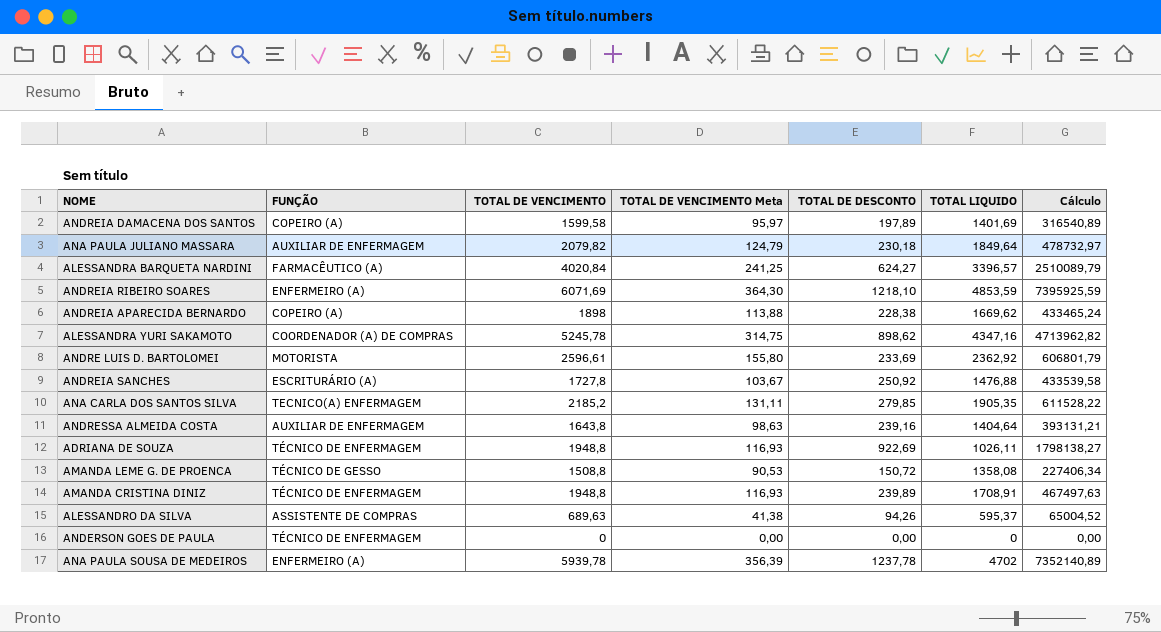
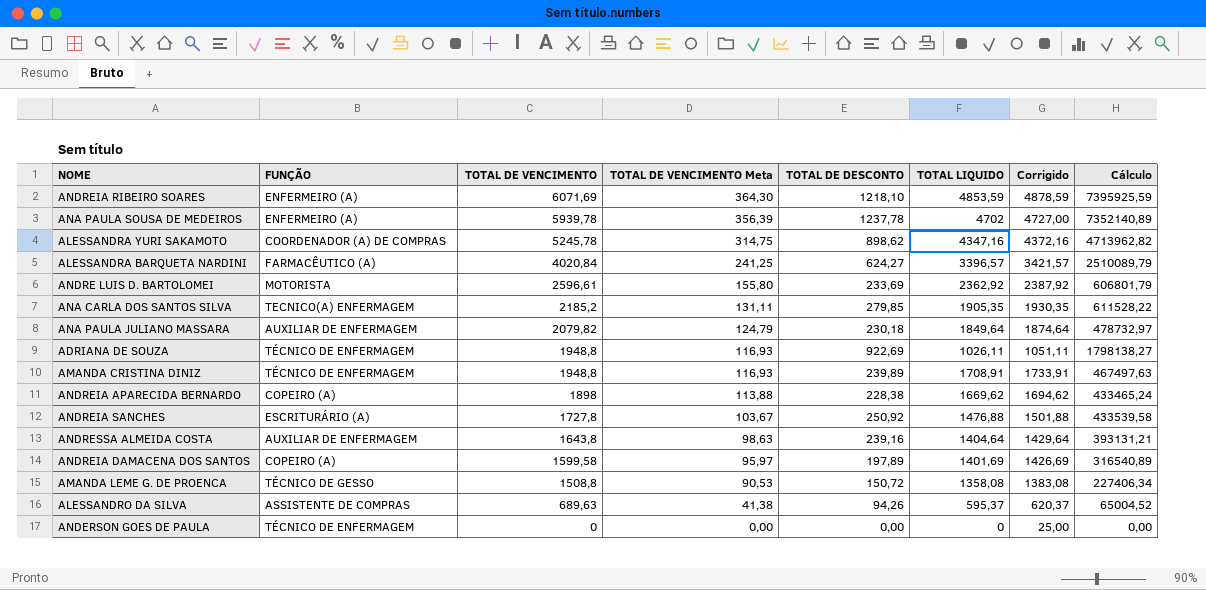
row order: none -> TOTAL DE VENCIMENTO descending
column Corrigido | formula: none -> [TOTAL LIQUIDO] + 25

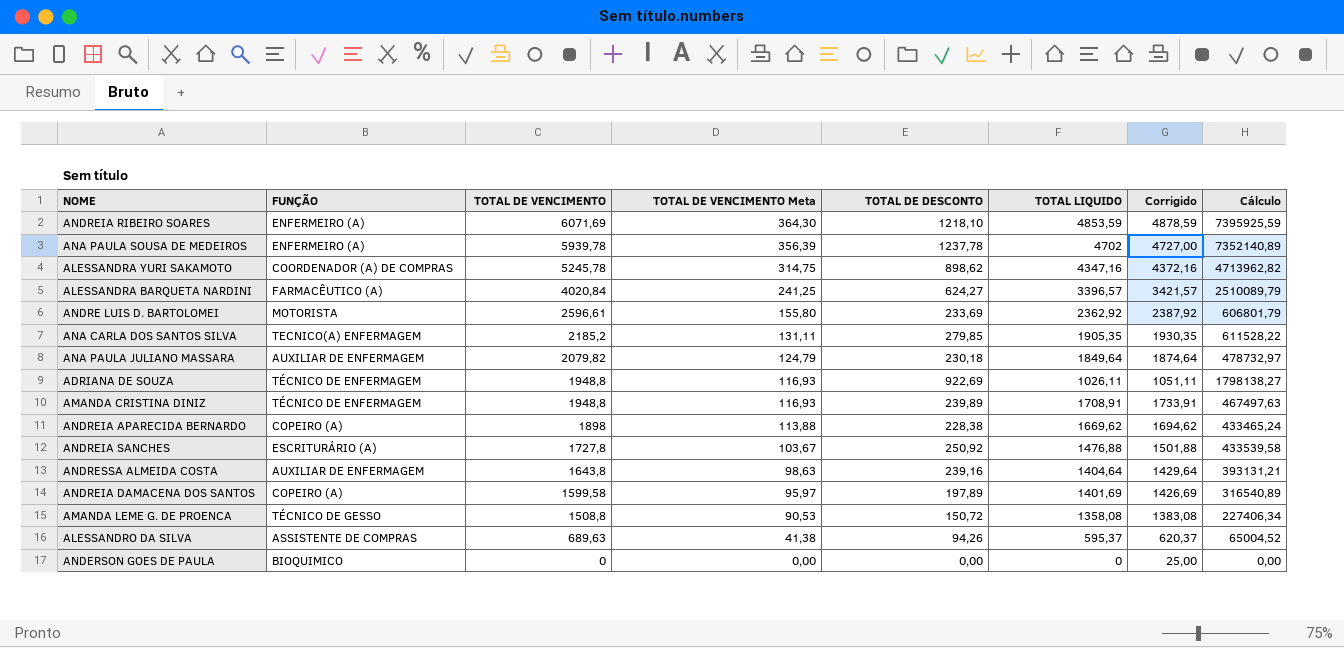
ANDERSON GOES DE PAULA | FUNÇÃO: TÉCNICO DE ENFERMAGEM -> BIOQUIMICO

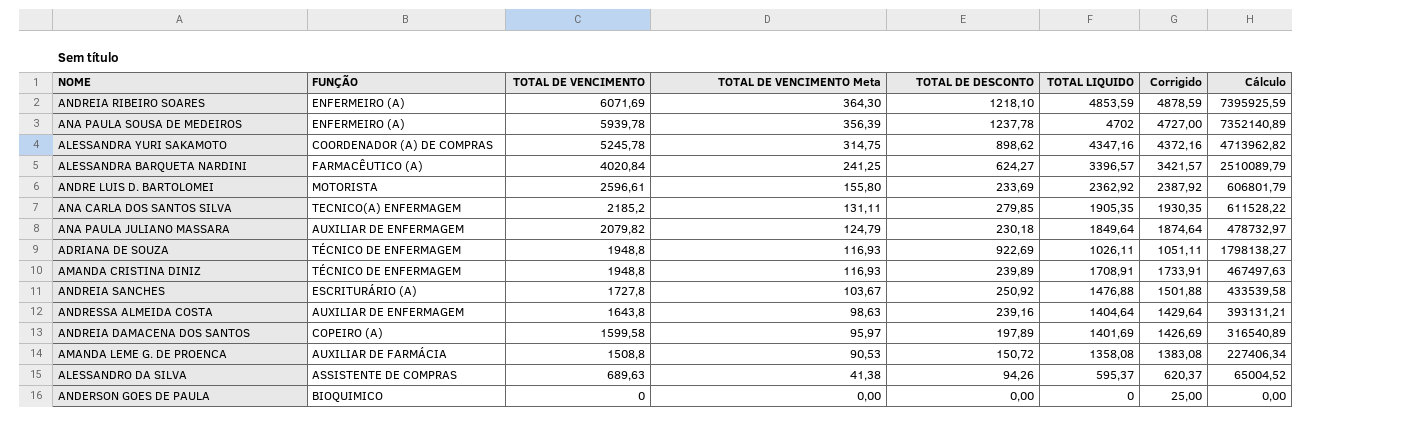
row ANDREIA APARECIDA BERNARDO: COPEIRO (A) | 1898 | 113,88 | 228,38 | 1669,62 | 1694,62 | 433465,24 -> none
AMANDA LEME G. DE PROENCA | FUNÇÃO: TÉCNICO DE GESSO -> AUXILIAR DE FARMÁCIA

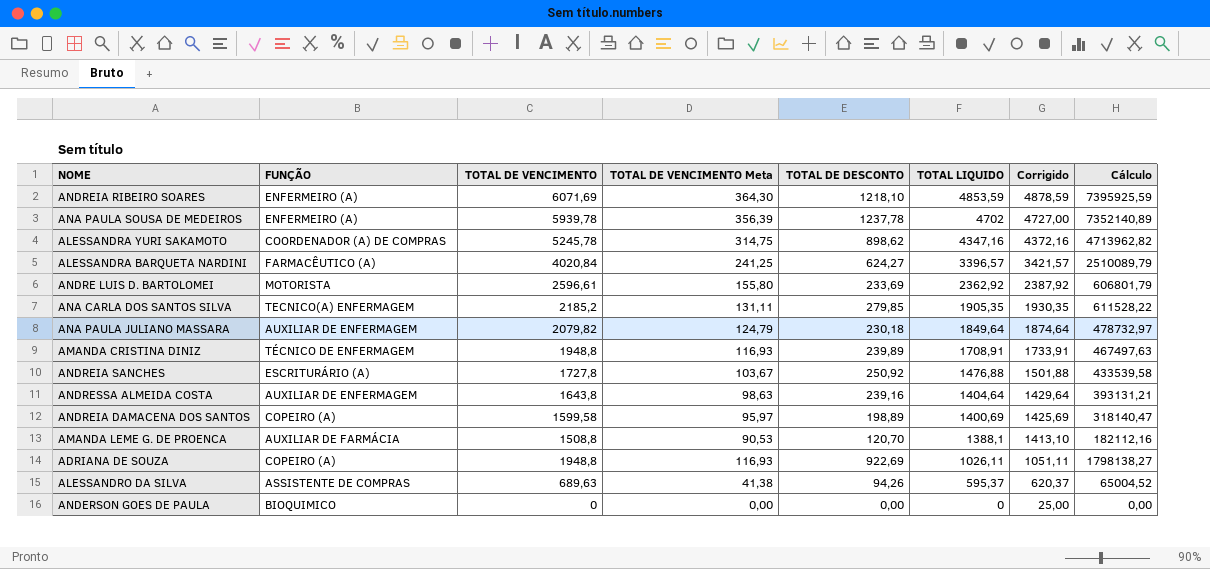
row order: TOTAL DE VENCIMENTO descending -> TOTAL LIQUIDO descending
ANDREIA DAMACENA DOS SANTOS | TOTAL DE DESCONTO: 197,89 -> 198,89
ANDREIA DAMACENA DOS SANTOS | TOTAL LIQUIDO: 1401,69 -> 1400,69
ANDREIA DAMACENA DOS SANTOS | Corrigido: 1426,69 -> 1425,69
ANDREIA DAMACENA DOS SANTOS | Cálculo: 316540,89 -> 318140,47
AMANDA LEME G. DE PROENCA | TOTAL DE DESCONTO: 150,72 -> 120,70
AMANDA LEME G. DE PROENCA | TOTAL LIQUIDO: 1358,08 -> 1388,1
AMANDA LEME G. DE PROENCA | Corrigido: 1383,08 -> 1413,10
AMANDA LEME G. DE PROENCA | Cálculo: 227406,34 -> 182112,16
ADRIANA DE SOUZA | FUNÇÃO: TÉCNICO DE ENFERMAGEM -> COPEIRO (A)

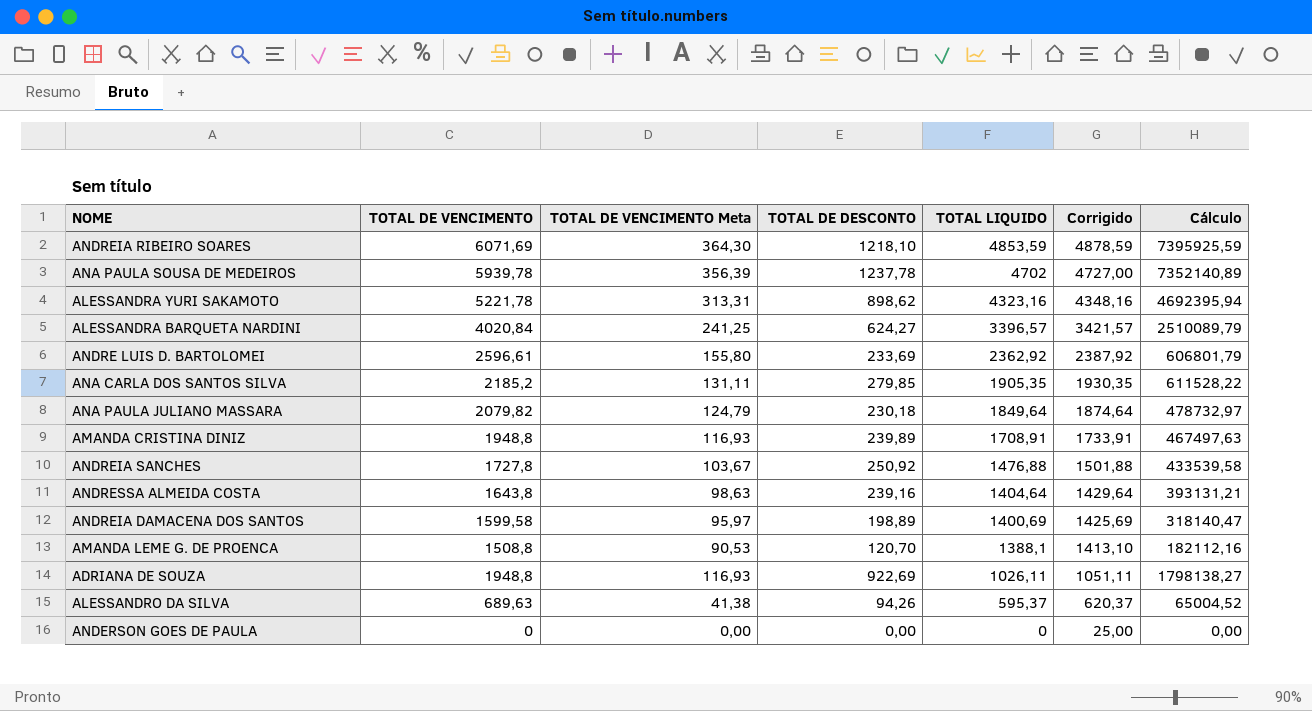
column FUNÇÃO | position: 2 -> none
ALESSANDRA YURI SAKAMOTO | TOTAL DE VENCIMENTO: 5245,78 -> 5221,78
ALESSANDRA YURI SAKAMOTO | TOTAL DE VENCIMENTO Meta: 314,75 -> 313,31
ALESSANDRA YURI SAKAMOTO | TOTAL LIQUIDO: 4347,16 -> 4323,16
ALESSANDRA YURI SAKAMOTO | Corrigido: 4372,16 -> 4348,16
ALESSANDRA YURI SAKAMOTO | Cálculo: 4713962,82 -> 4692395,94

